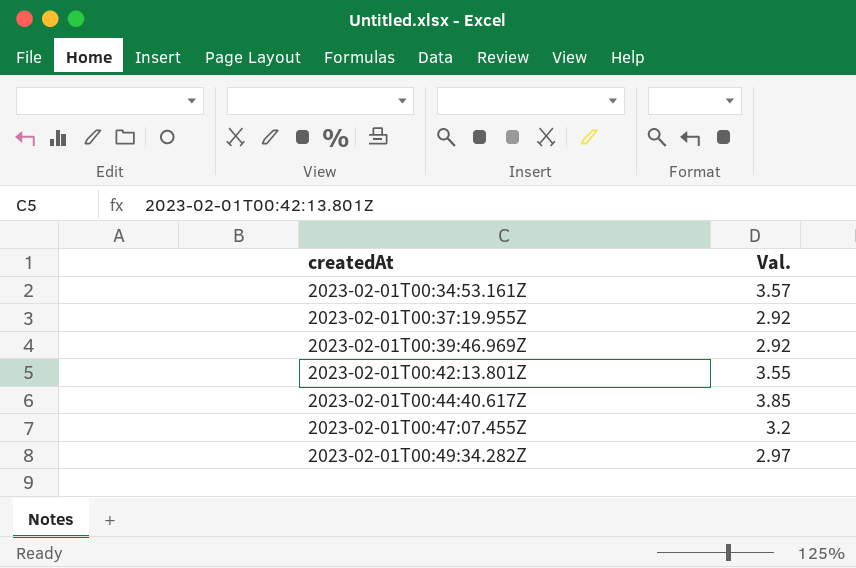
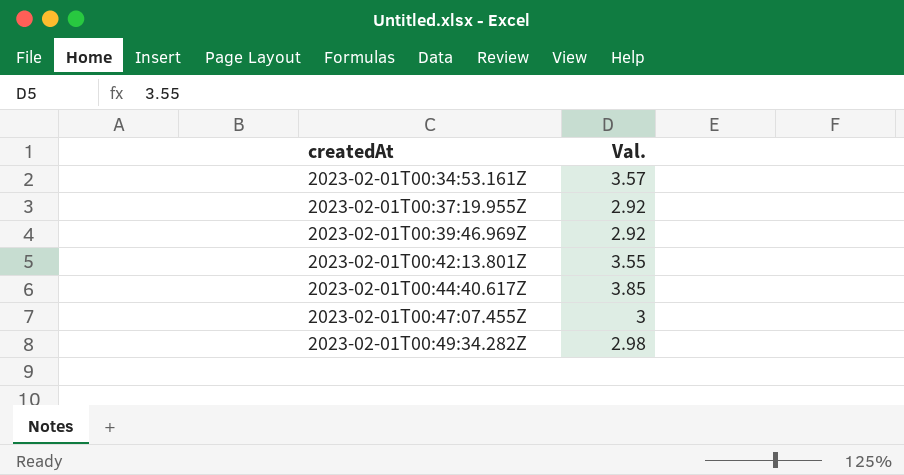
2023-02-01T00:47:07.455Z | Val.: 3.2 -> 3
2023-02-01T00:49:34.282Z | Val.: 2.97 -> 2.98

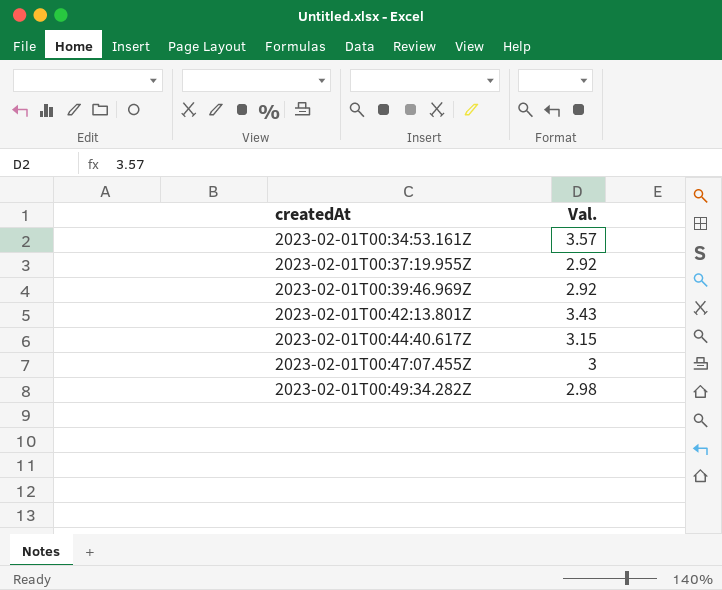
2023-02-01T00:42:13.801Z | Val.: 3.55 -> 3.43
2023-02-01T00:44:40.617Z | Val.: 3.85 -> 3.15

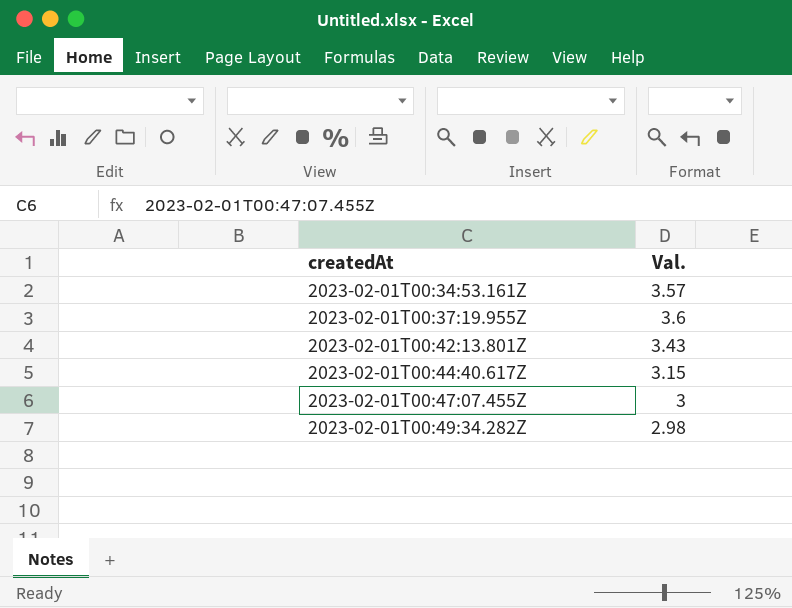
row 2023-02-01T00:39:46.969Z: 2.92 -> none
2023-02-01T00:37:19.955Z | Val.: 2.92 -> 3.6

